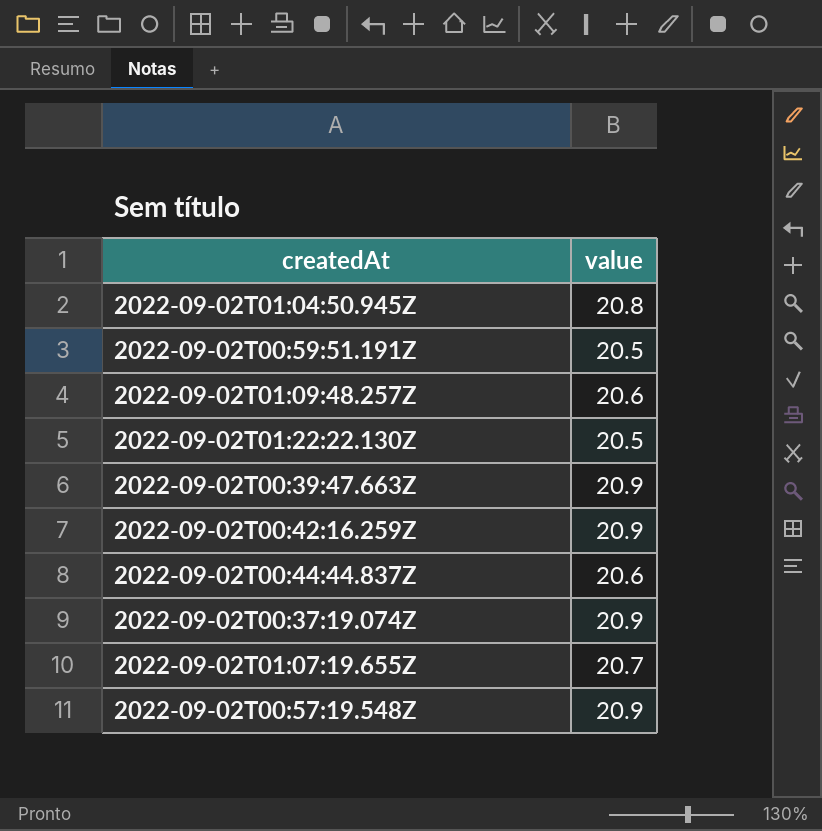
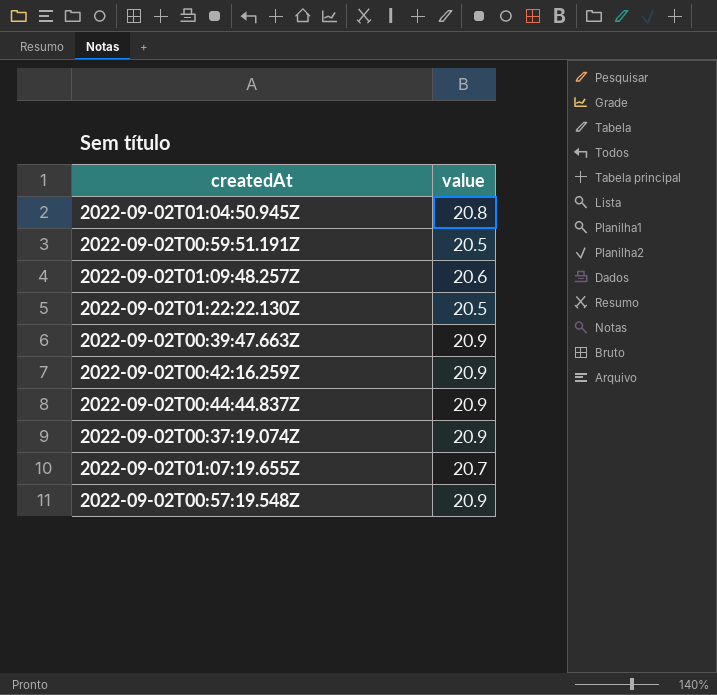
2022-09-02T00:44:44.837Z | value: 20.6 -> 20.9

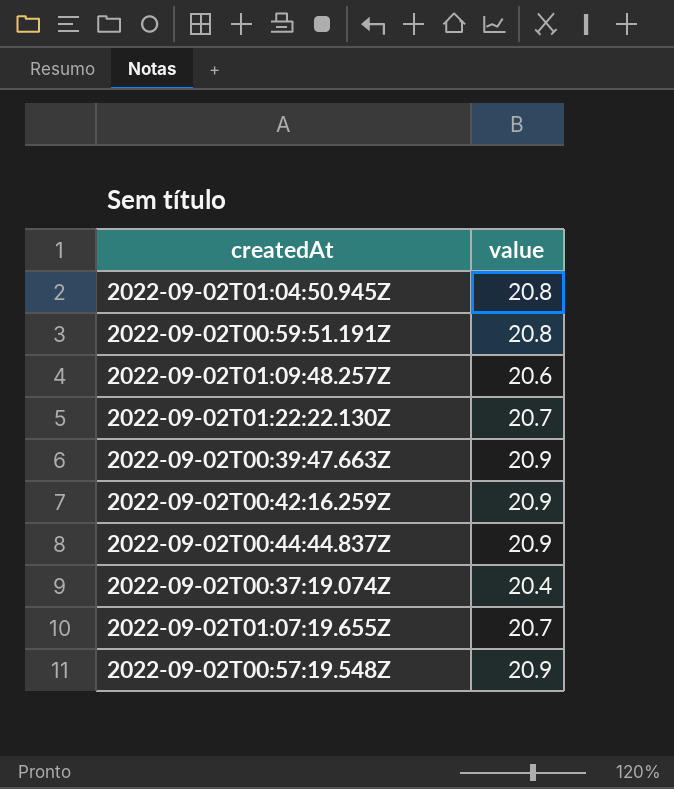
2022-09-02T00:59:51.191Z | value: 20.5 -> 20.8
2022-09-02T01:22:22.130Z | value: 20.5 -> 20.7
2022-09-02T00:37:19.074Z | value: 20.9 -> 20.4

